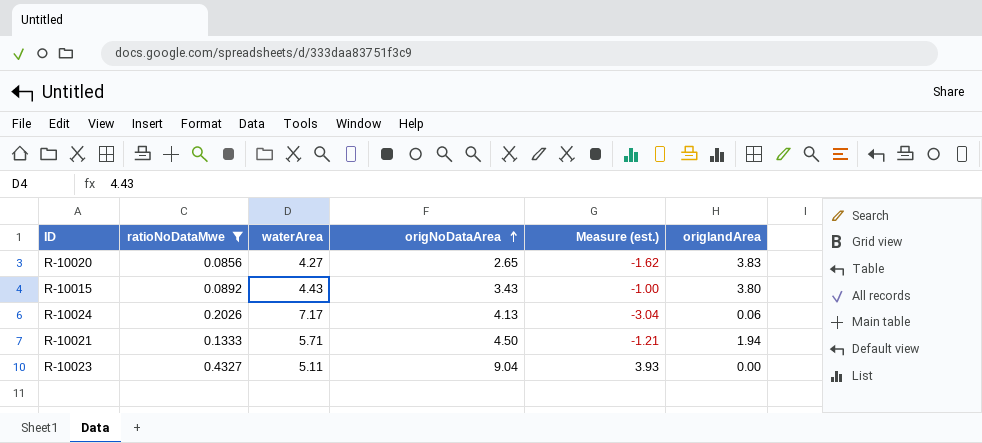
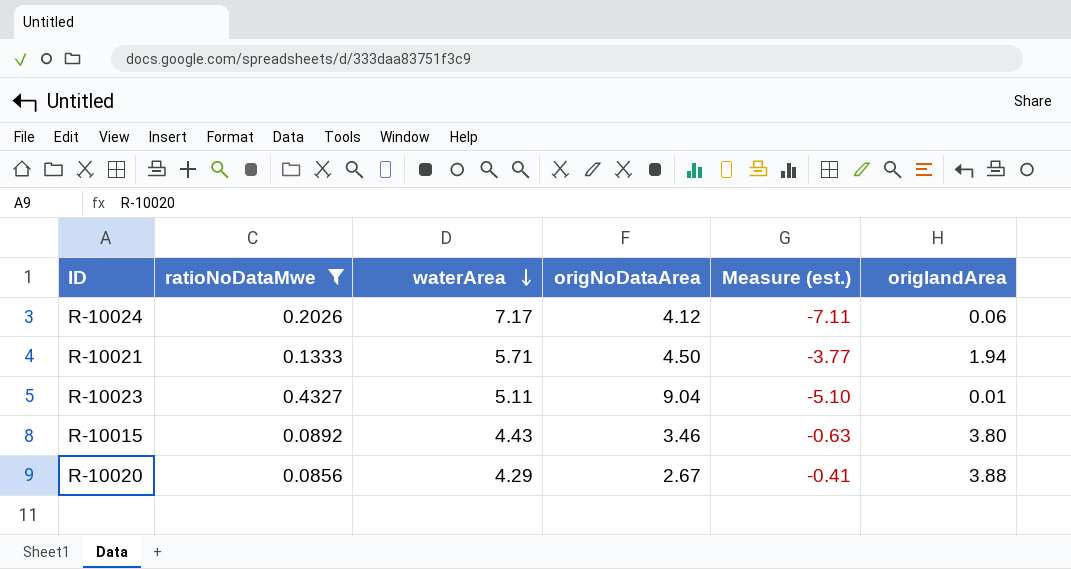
row order: origNoDataArea ascending -> waterArea descending
column Measure (est.) | formula: [origNoDataArea] - [waterArea] -> [origlandArea] - [waterArea]
R-10024 | origNoDataArea: 4.13 -> 4.12
R-10023 | origlandArea: 0.00 -> 0.01
R-10015 | origNoDataArea: 3.43 -> 3.46
R-10020 | waterArea: 4.27 -> 4.29
R-10020 | origNoDataArea: 2.65 -> 2.67
R-10020 | origlandArea: 3.83 -> 3.88

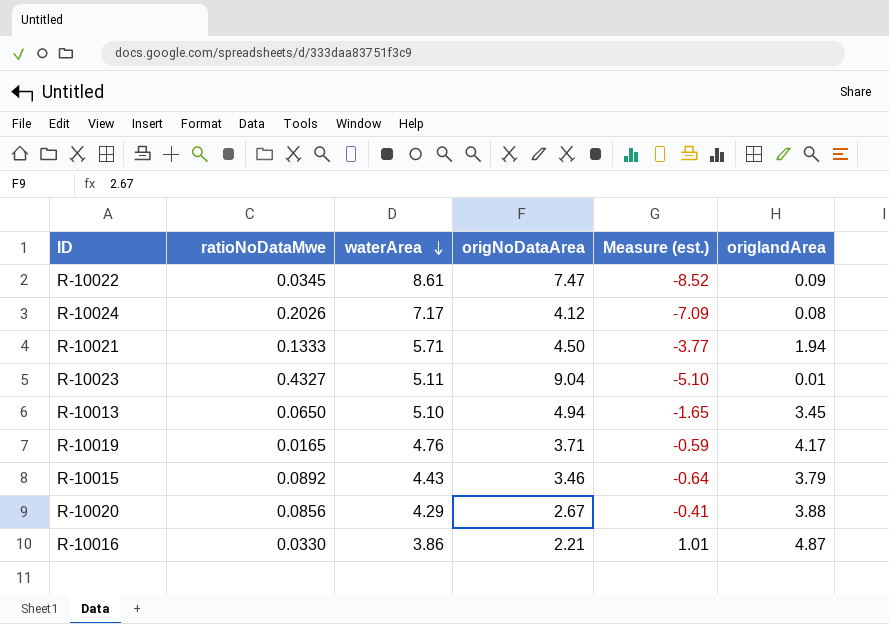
filter: ratioNoDataMwe >= 0.0856 -> none
R-10024 | Measure (est.): -7.11 -> -7.09
R-10024 | origlandArea: 0.06 -> 0.08
R-10015 | Measure (est.): -0.63 -> -0.64
R-10015 | origlandArea: 3.80 -> 3.79

